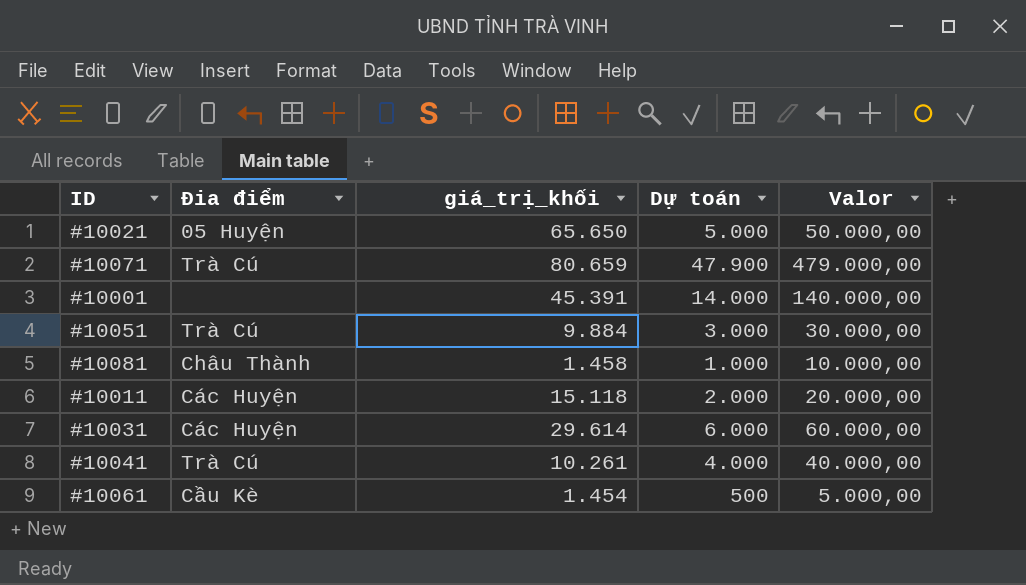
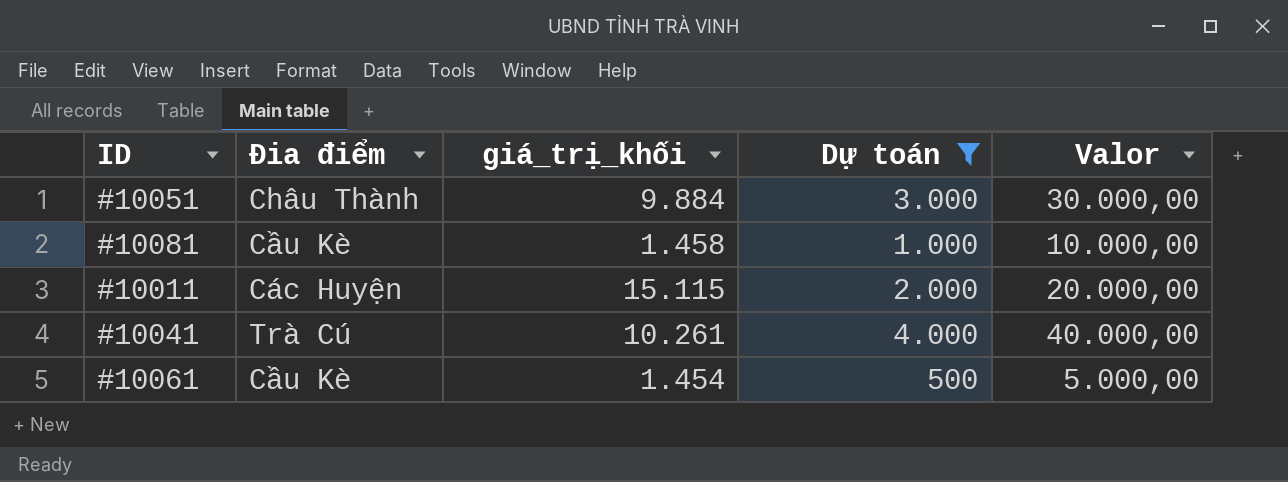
filter: none -> Dự toán <= 4.000
#10051 | Đia điểm: Trà Cú -> Châu Thành
#10081 | Đia điểm: Châu Thành -> Cầu Kè
#10011 | giá_trị_khối: 15.118 -> 15.115

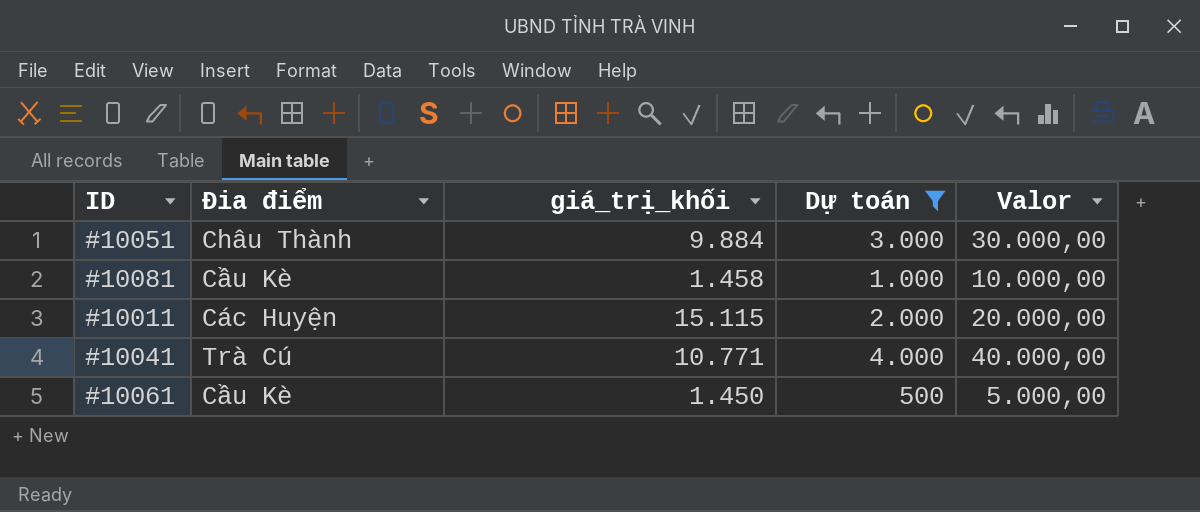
#10041 | giá_trị_khối: 10.261 -> 10.771
#10061 | giá_trị_khối: 1.454 -> 1.450

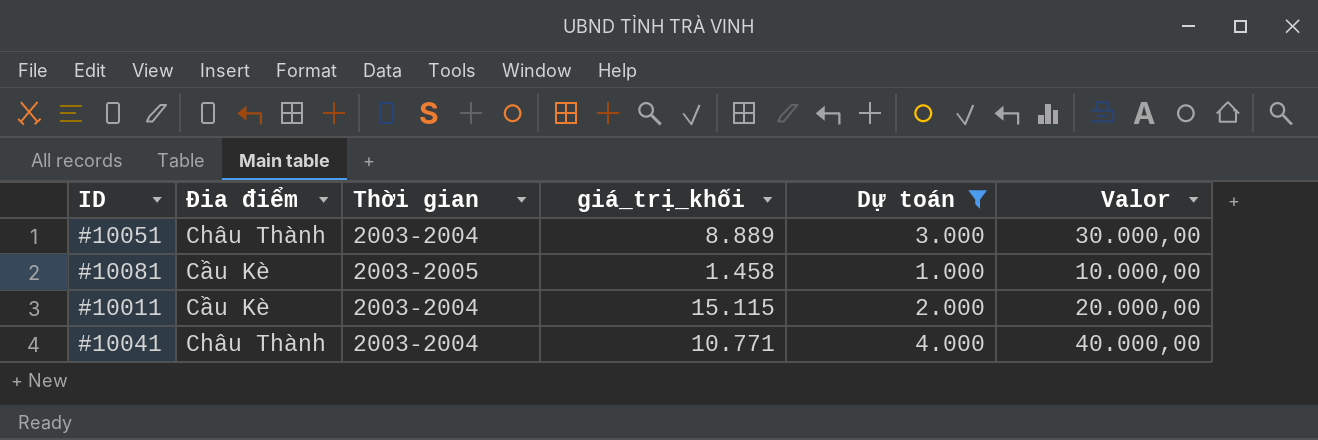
column Thời gian | position: none -> 3
row #10061: Cầu Kè | 1.450 | 500 | 5.000,00 -> none
#10051 | giá_trị_khối: 9.884 -> 8.889
#10011 | Đia điểm: Các Huyện -> Cầu Kè
#10041 | Đia điểm: Trà Cú -> Châu Thành

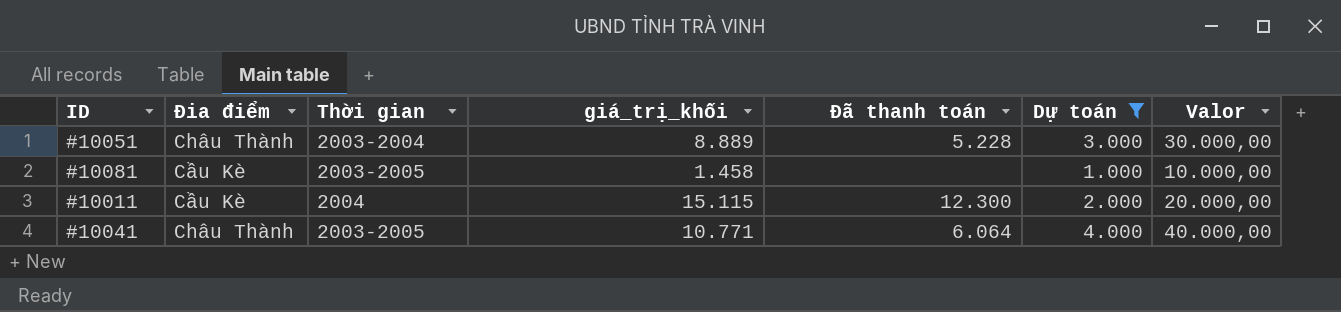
column Đã thanh toán | position: none -> 5
#10011 | Thời gian: 2003-2004 -> 2004
#10041 | Thời gian: 2003-2004 -> 2003-2005

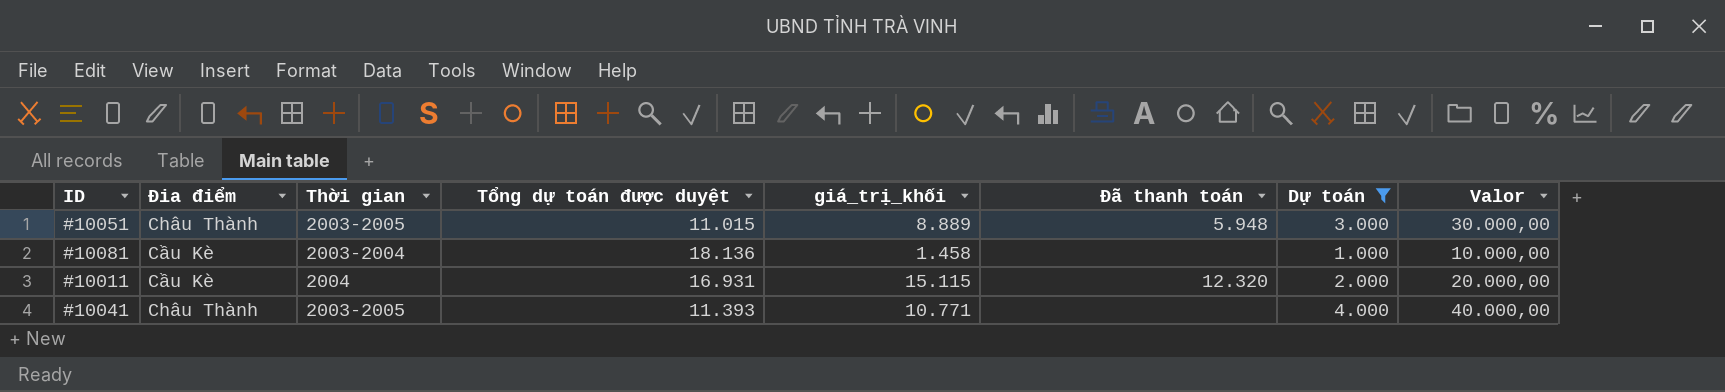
column Tổng dự toán được duyệt | position: none -> 4
#10051 | Thời gian: 2003-2004 -> 2003-2005
#10051 | Đã thanh toán: 5.228 -> 5.948
#10081 | Thời gian: 2003-2005 -> 2003-2004
#10011 | Đã thanh toán: 12.300 -> 12.320
#10041 | Đã thanh toán: 6.064 -> none

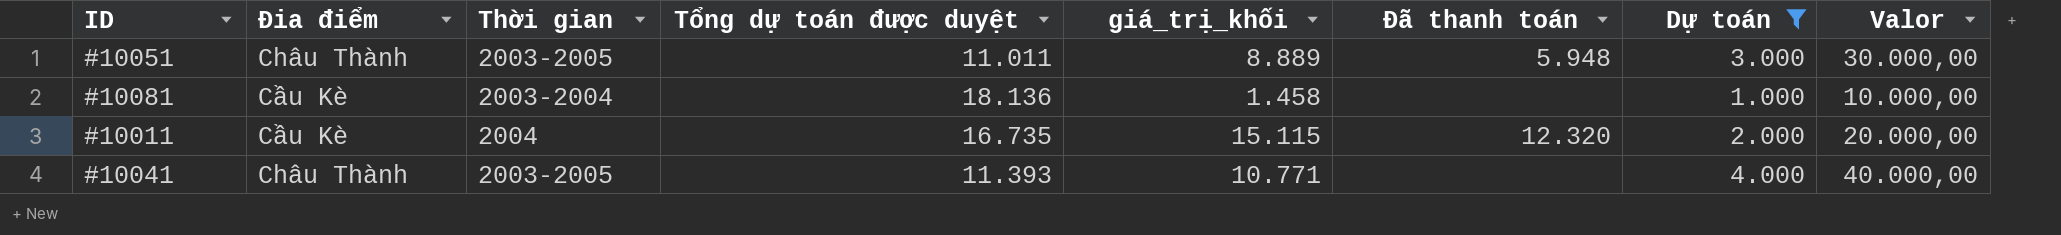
#10051 | Tổng dự toán được duyệt: 11.015 -> 11.011
#10011 | Tổng dự toán được duyệt: 16.931 -> 16.735

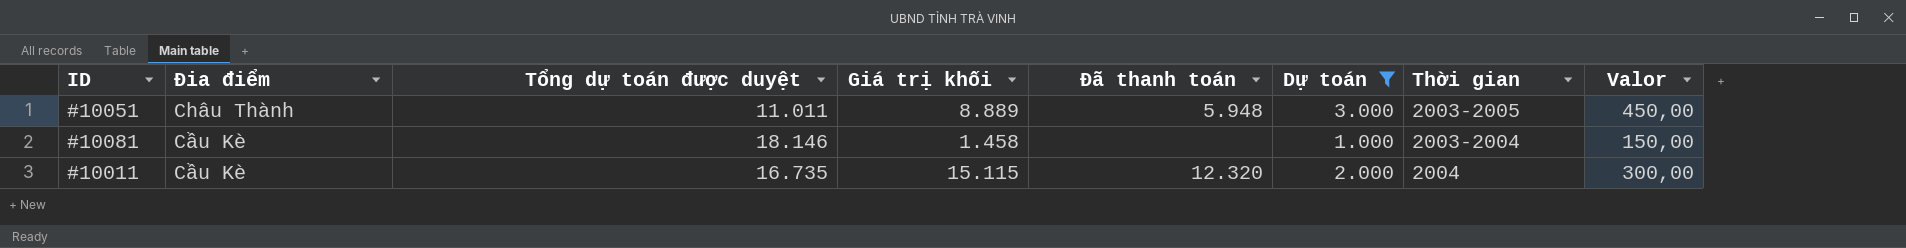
column name: giá_trị_khối -> Giá trị khối
column Thời gian | position: 3 -> 7
column Valor | formula: [Dự toán] * 10 -> [Dự toán] * 0,15
row #10041: Châu Thành | 2003-2005 | 11.393 | 10.771 | none | 4.000 | 40.000,00 -> none
#10081 | Tổng dự toán được duyệt: 18.136 -> 18.146

